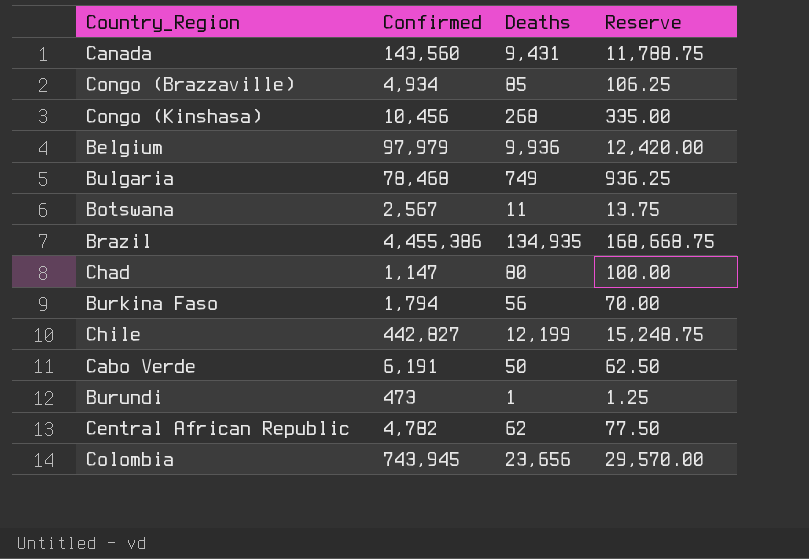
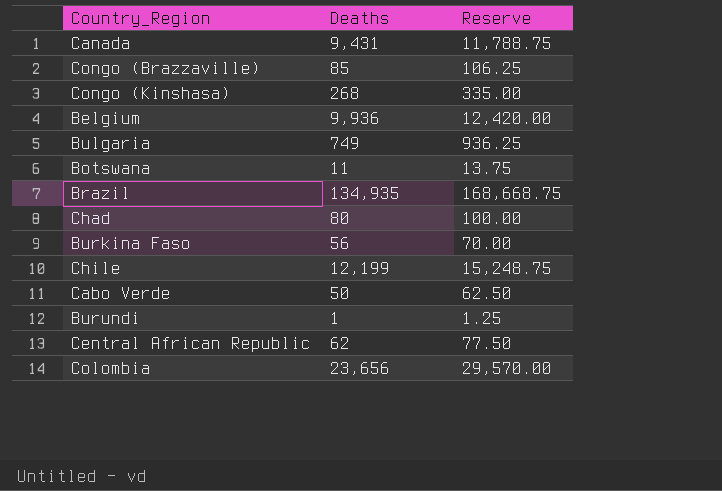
column Confirmed | position: 2 -> none

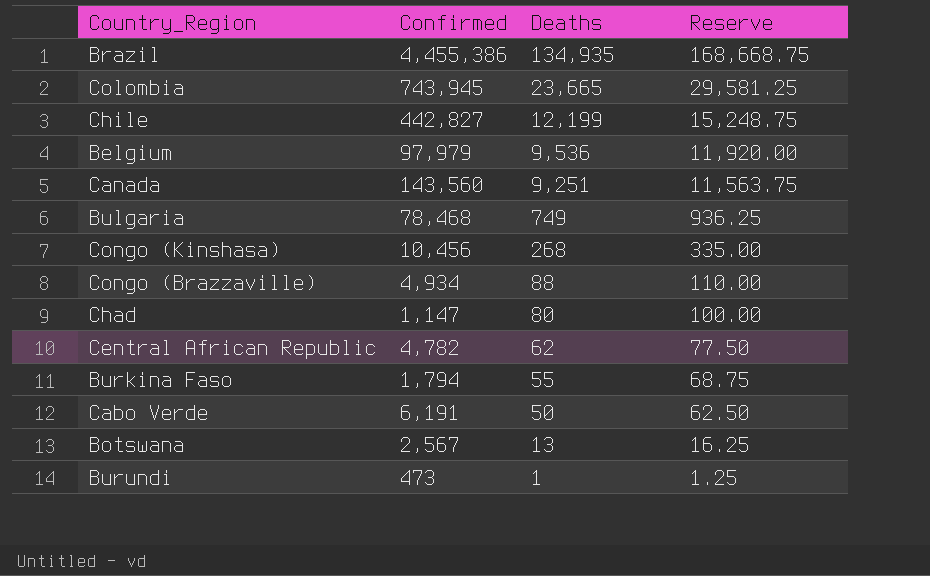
row order: none -> Deaths descending
column Confirmed | position: none -> 2
Colombia | Deaths: 23,656 -> 23,665
Colombia | Reserve: 29,570.00 -> 29,581.25
Belgium | Deaths: 9,936 -> 9,536
Belgium | Reserve: 12,420.00 -> 11,920.00
Canada | Deaths: 9,431 -> 9,251
Canada | Reserve: 11,788.75 -> 11,563.75
Congo (Brazzaville) | Deaths: 85 -> 88
Congo (Brazzaville) | Reserve: 106.25 -> 110.00
Burkina Faso | Deaths: 56 -> 55
Burkina Faso | Reserve: 70.00 -> 68.75
Botswana | Deaths: 11 -> 13
Botswana | Reserve: 13.75 -> 16.25

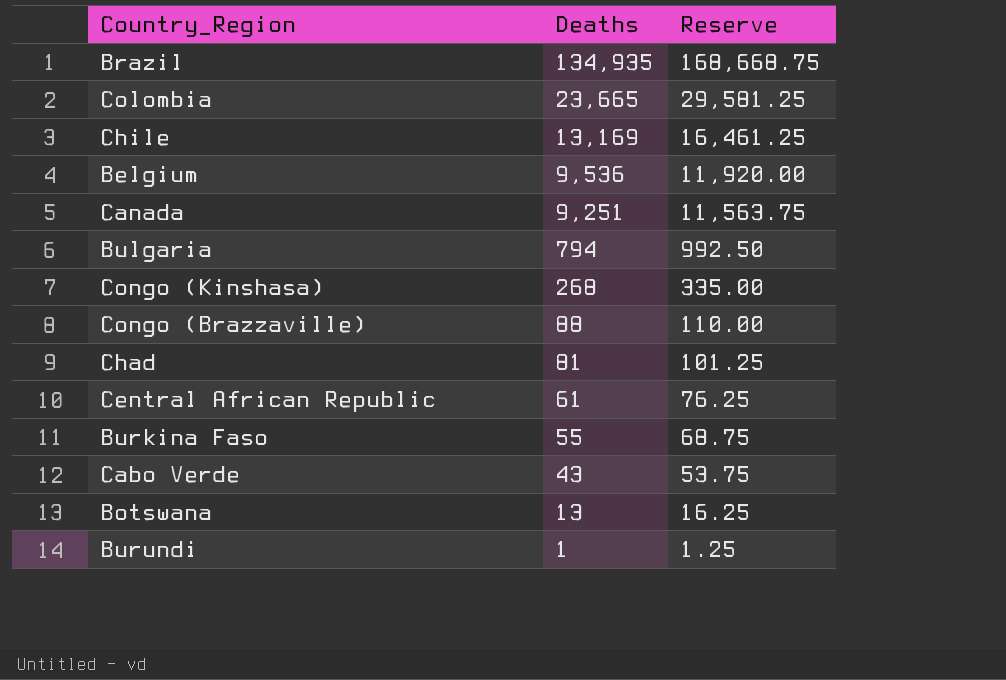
column Confirmed | position: 2 -> none
Chile | Deaths: 12,199 -> 13,169
Chile | Reserve: 15,248.75 -> 16,461.25
Bulgaria | Deaths: 749 -> 794
Bulgaria | Reserve: 936.25 -> 992.50
Chad | Deaths: 80 -> 81
Chad | Reserve: 100.00 -> 101.25
Central African Republic | Deaths: 62 -> 61
Central African Republic | Reserve: 77.50 -> 76.25
Cabo Verde | Deaths: 50 -> 43
Cabo Verde | Reserve: 62.50 -> 53.75

